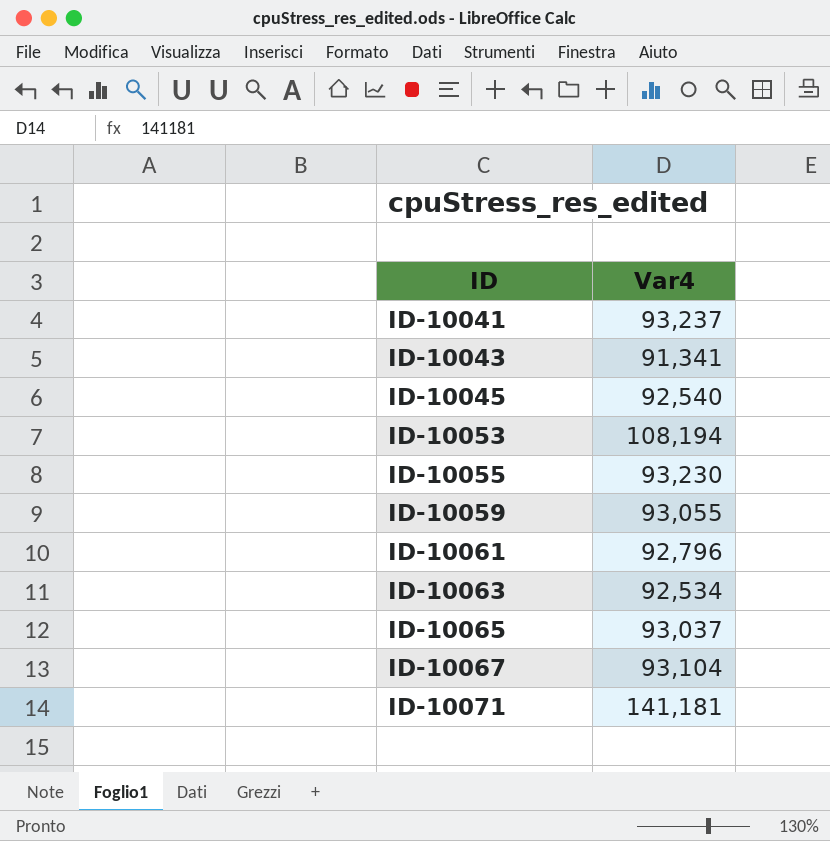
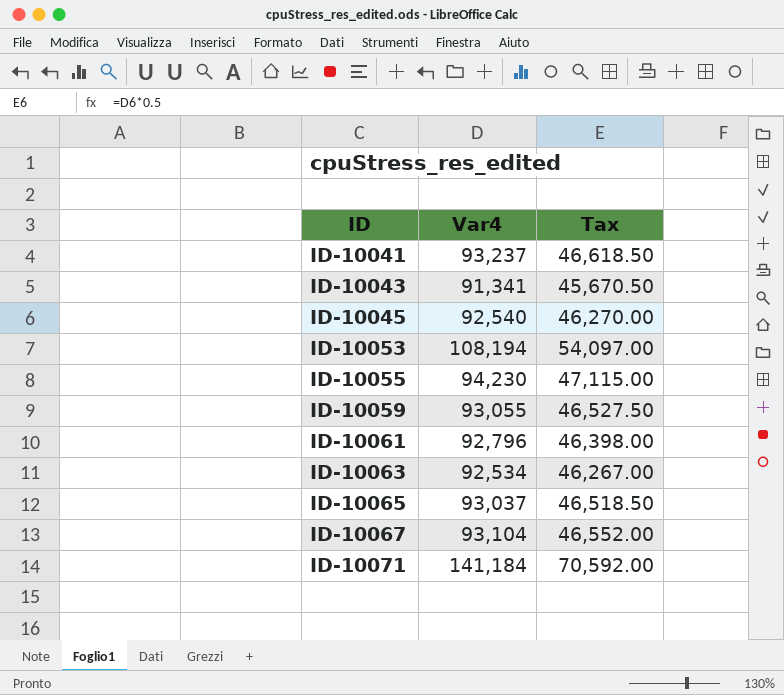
column Tax | formula: none -> [Var4] * 0.5
ID-10055 | Var4: 93,230 -> 94,230
ID-10071 | Var4: 141,181 -> 141,184

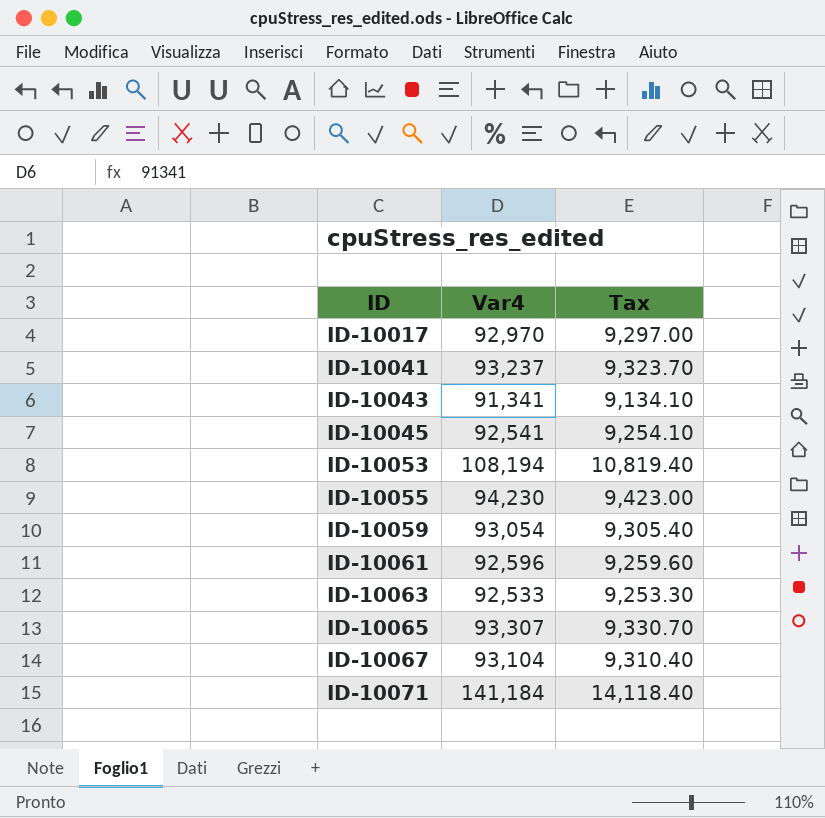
column Tax | formula: [Var4] * 0.5 -> [Var4] * 0.1
row ID-10017: none -> 92,970 | 9,297.00
ID-10045 | Var4: 92,540 -> 92,541
ID-10059 | Var4: 93,055 -> 93,054
ID-10061 | Var4: 92,796 -> 92,596
ID-10063 | Var4: 92,534 -> 92,533
ID-10065 | Var4: 93,037 -> 93,307

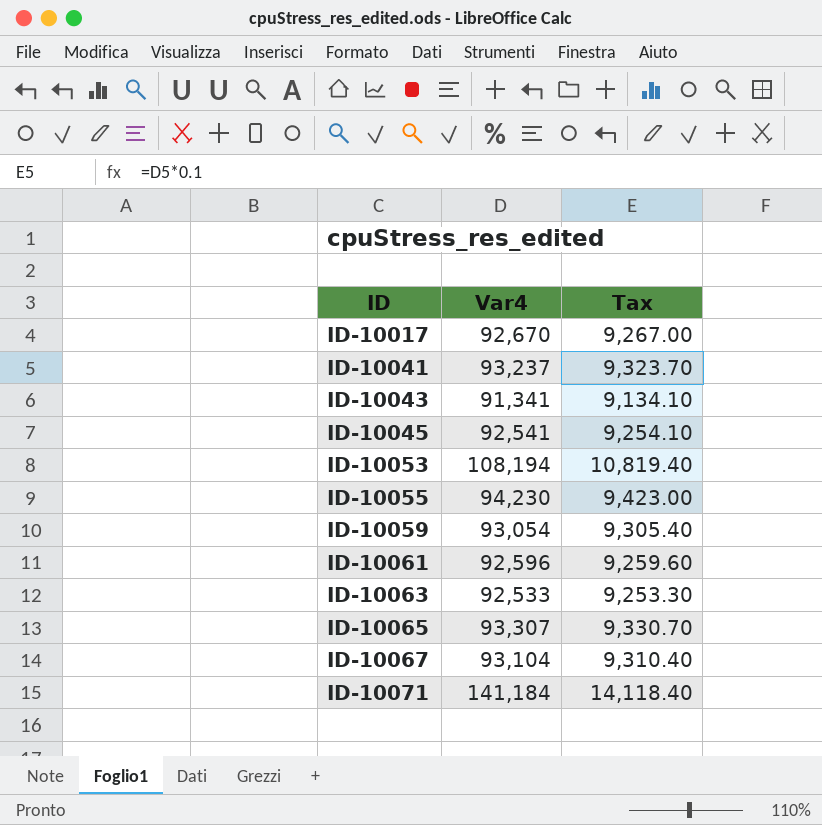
ID-10017 | Var4: 92,970 -> 92,670
ID-10017 | Tax: 9,297.00 -> 9,267.00

